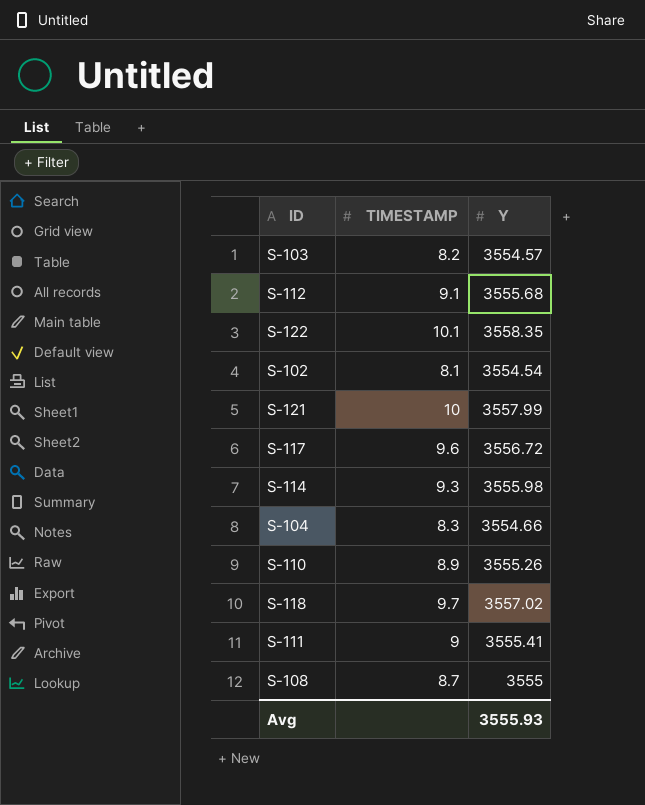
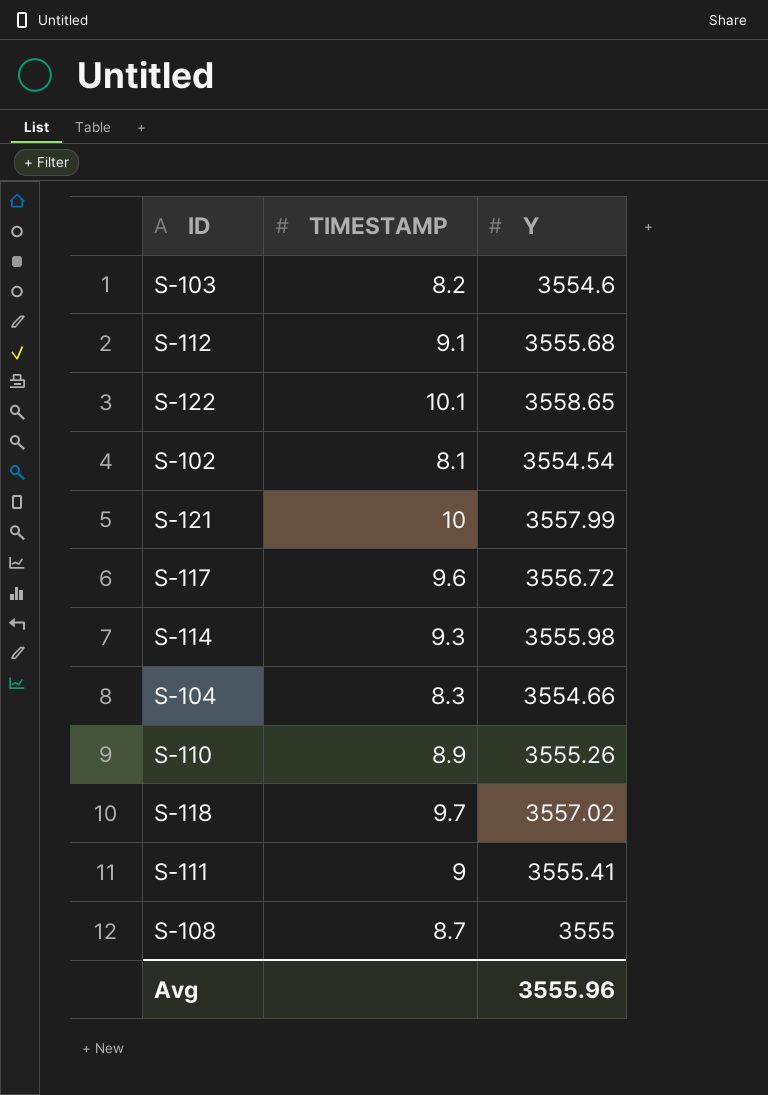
S-103 | Y: 3554.57 -> 3554.6
S-122 | Y: 3558.35 -> 3558.65
Avg | Y: 3555.93 -> 3555.96

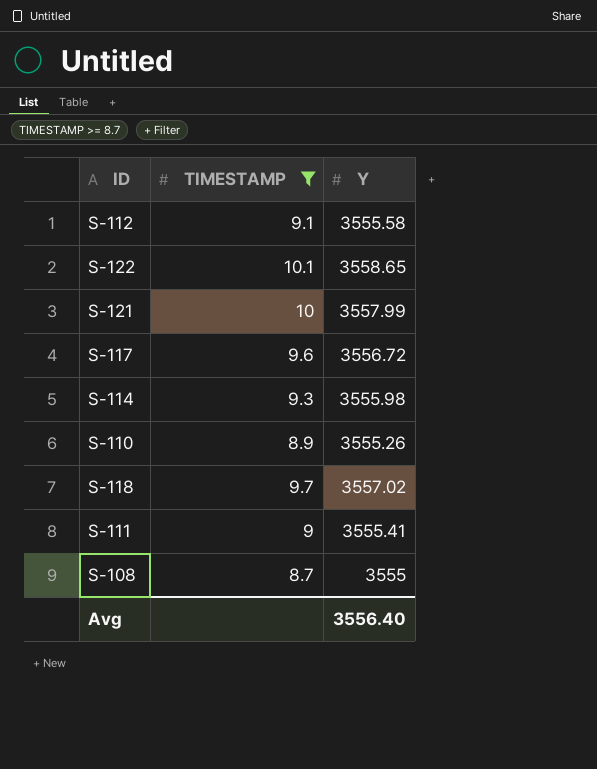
filter: none -> TIMESTAMP >= 8.7
S-112 | Y: 3555.68 -> 3555.58
Avg | Y: 3555.96 -> 3556.40

